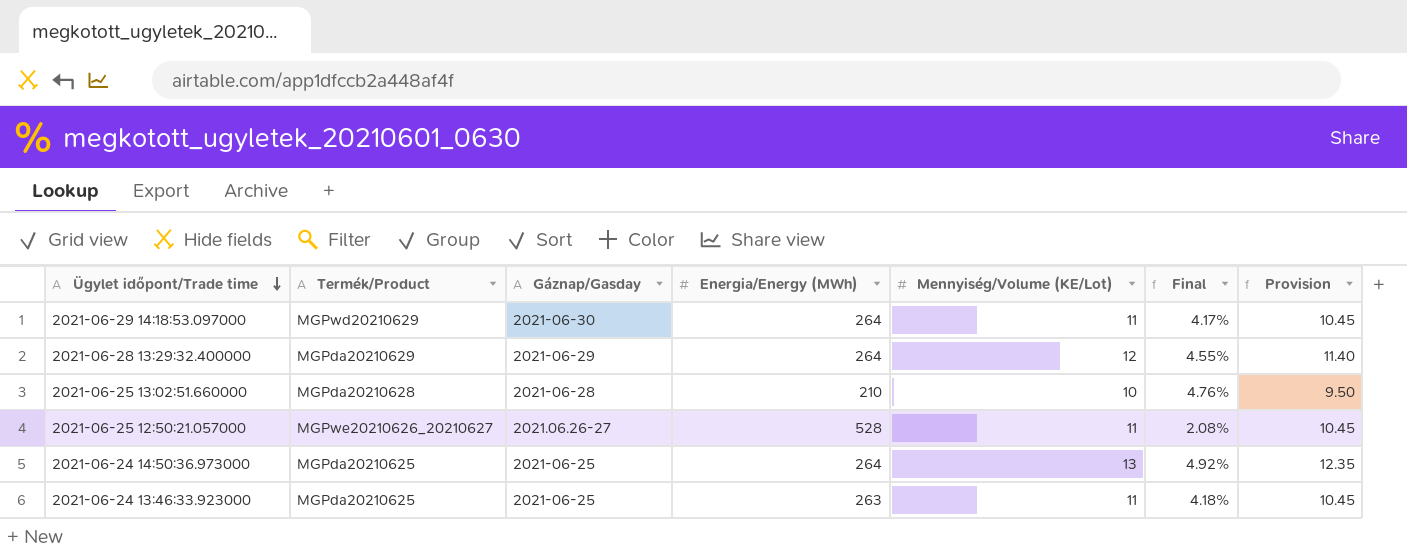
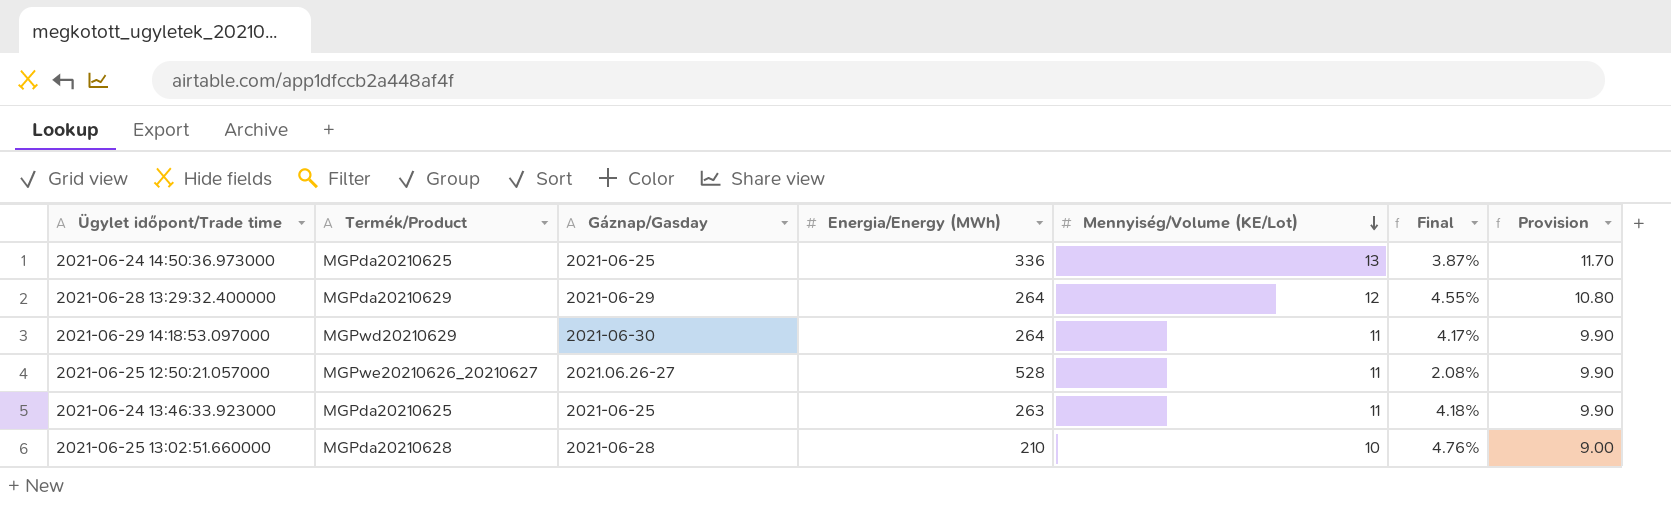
row order: Ügylet időpont/Trade time descending -> Mennyiség/Volume (KE/Lot) descending
column Provision | formula: [Mennyiség/Volume (KE/Lot)] * 0.95 -> [Mennyiség/Volume (KE/Lot)] * 0.9
2021-06-24 14:50:36.973000 | Energia/Energy (MWh): 264 -> 336
2021-06-24 14:50:36.973000 | Final: 4.92% -> 3.87%

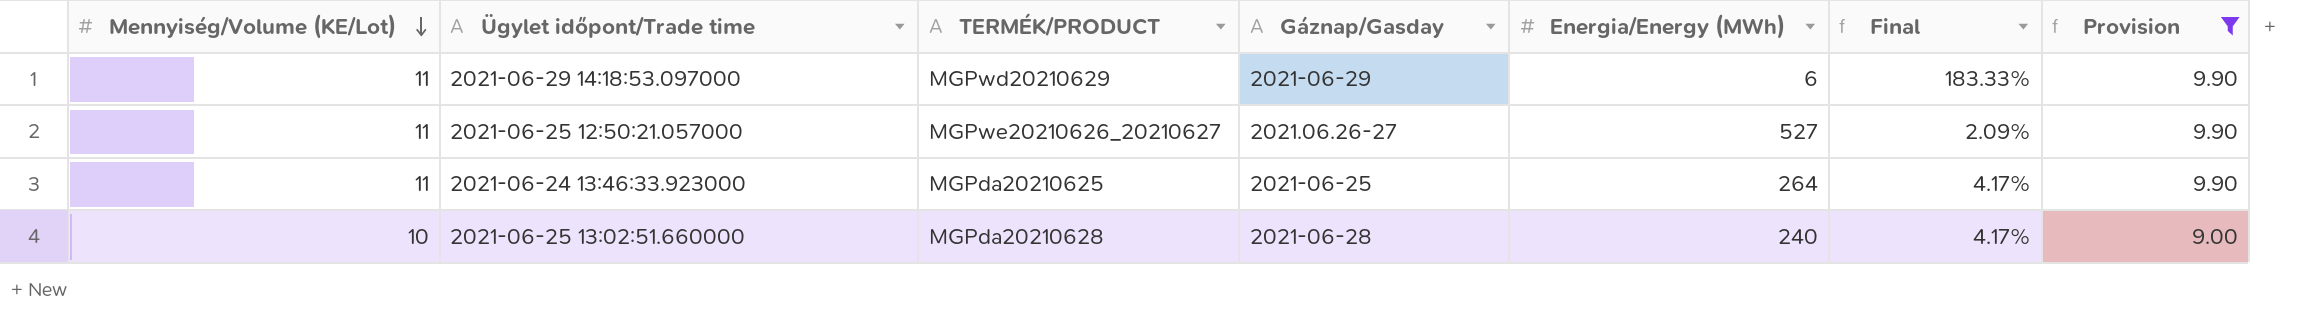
filter: none -> Provision <= 9.90
column Mennyiség/Volume (KE/Lot) | position: 5 -> 1
column name: Termék/Product -> TERMÉK/PRODUCT
2021-06-29 14:18:53.097000 | Gáznap/Gasday: 2021-06-30 -> 2021-06-29
2021-06-29 14:18:53.097000 | Energia/Energy (MWh): 264 -> 6
2021-06-29 14:18:53.097000 | Final: 4.17% -> 183.33%
2021-06-25 12:50:21.057000 | Energia/Energy (MWh): 528 -> 527
2021-06-25 12:50:21.057000 | Final: 2.08% -> 2.09%
2021-06-24 13:46:33.923000 | Energia/Energy (MWh): 263 -> 264
2021-06-24 13:46:33.923000 | Final: 4.18% -> 4.17%
2021-06-25 13:02:51.660000 | Energia/Energy (MWh): 210 -> 240
2021-06-25 13:02:51.660000 | Final: 4.76% -> 4.17%

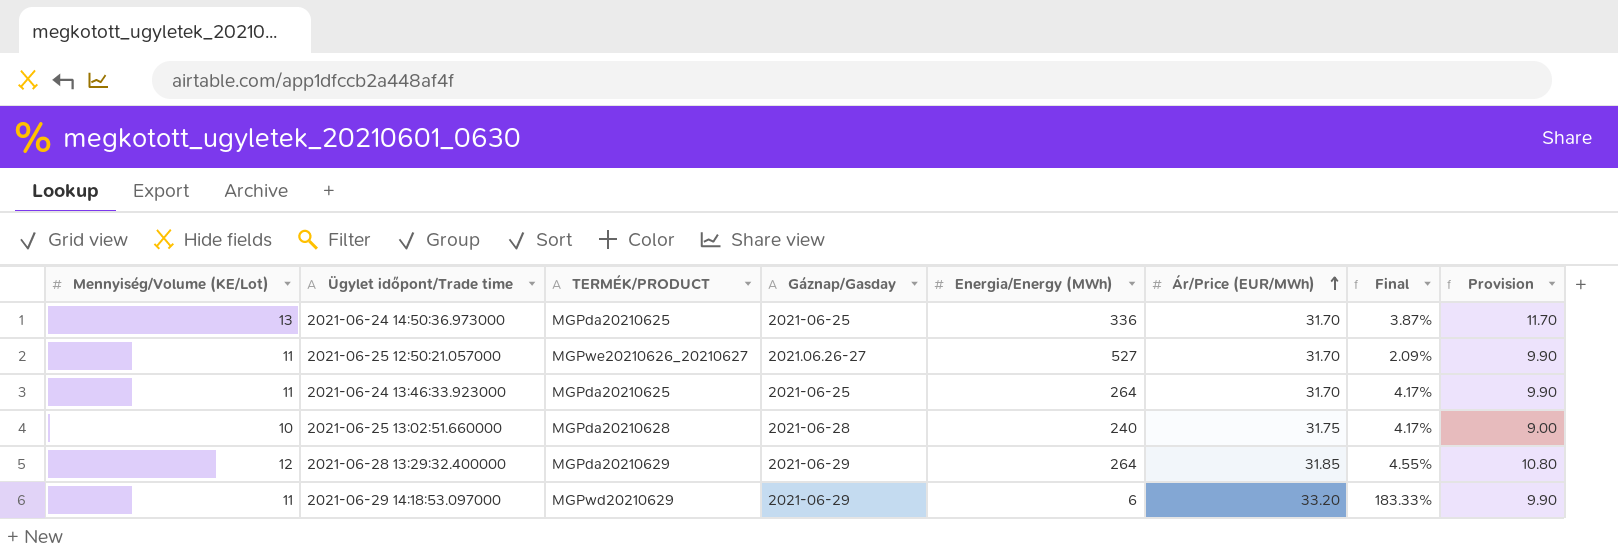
filter: Provision <= 9.90 -> none
row order: Mennyiség/Volume (KE/Lot) descending -> Ár/Price (EUR/MWh) ascending
column Ár/Price (EUR/MWh) | position: none -> 6

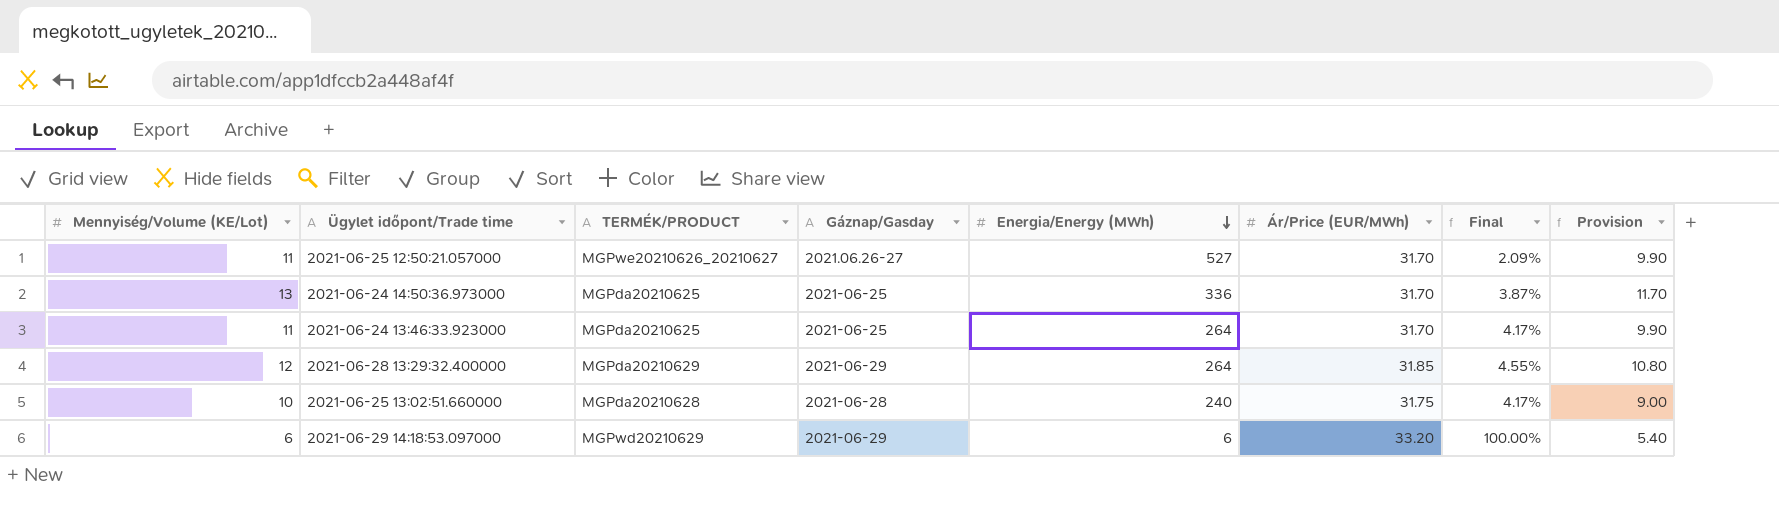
row order: Ár/Price (EUR/MWh) ascending -> Energia/Energy (MWh) descending
2021-06-29 14:18:53.097000 | Mennyiség/Volume (KE/Lot): 11 -> 6
2021-06-29 14:18:53.097000 | Final: 183.33% -> 100.00%
2021-06-29 14:18:53.097000 | Provision: 9.90 -> 5.40

